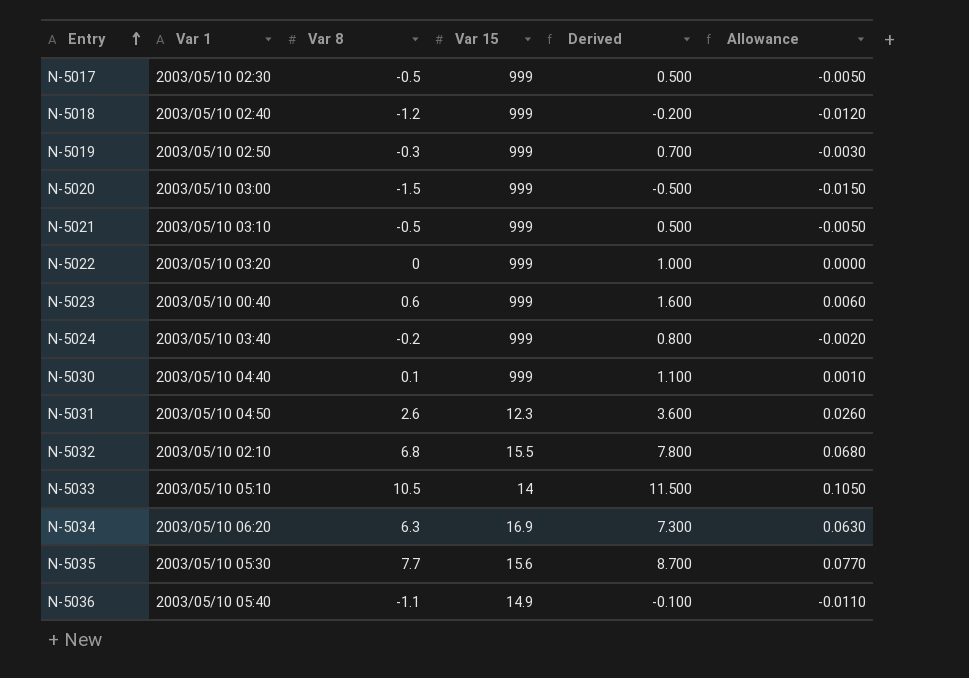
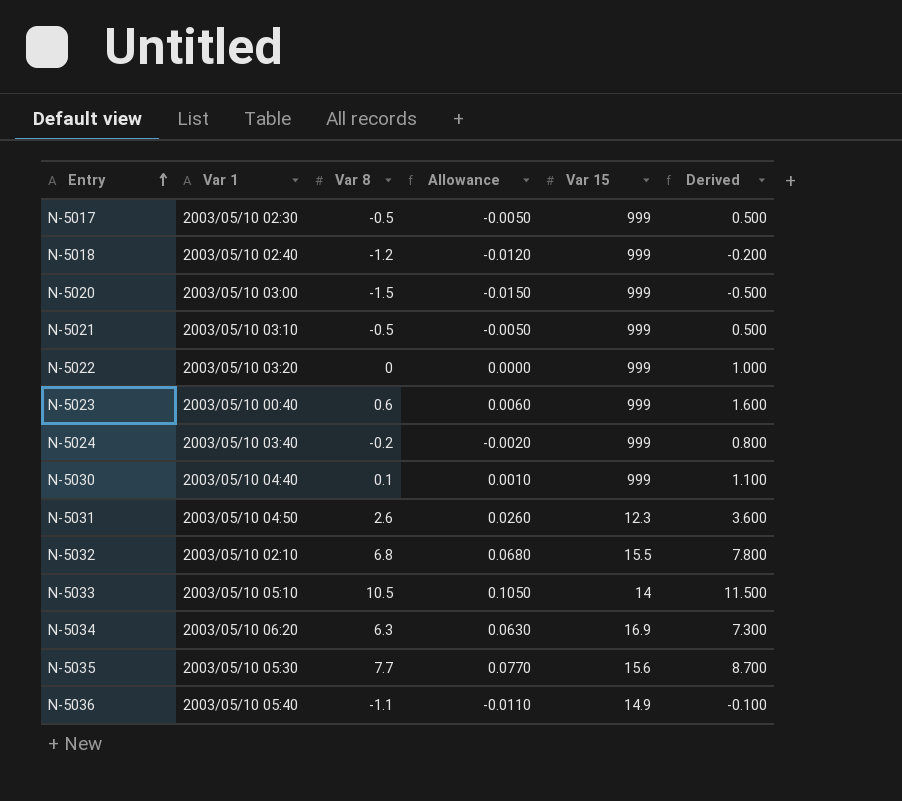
column Allowance | position: 6 -> 4
row N-5019: 2003/05/10 02:50 | -0.3 | 999 | 0.700 | -0.0030 -> none

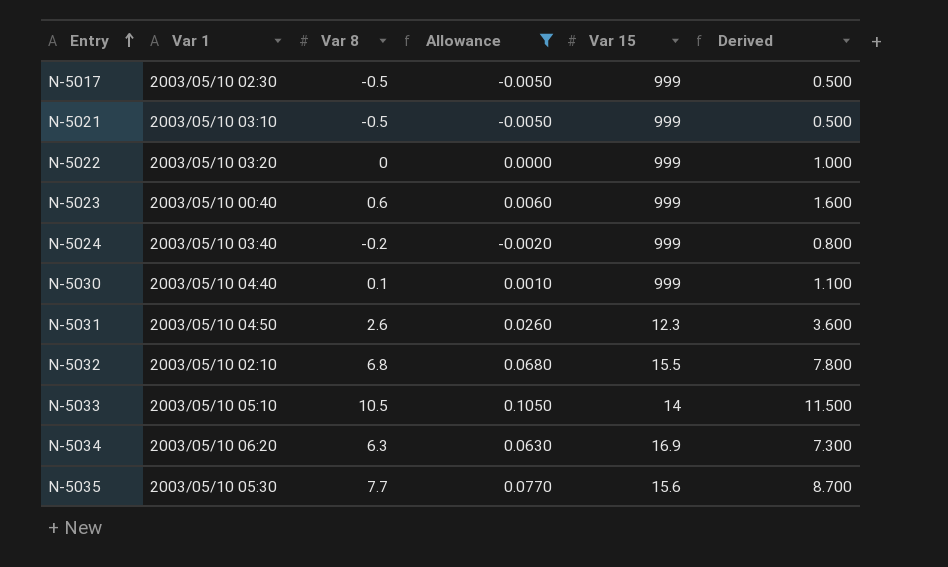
filter: none -> Allowance >= -0.0050

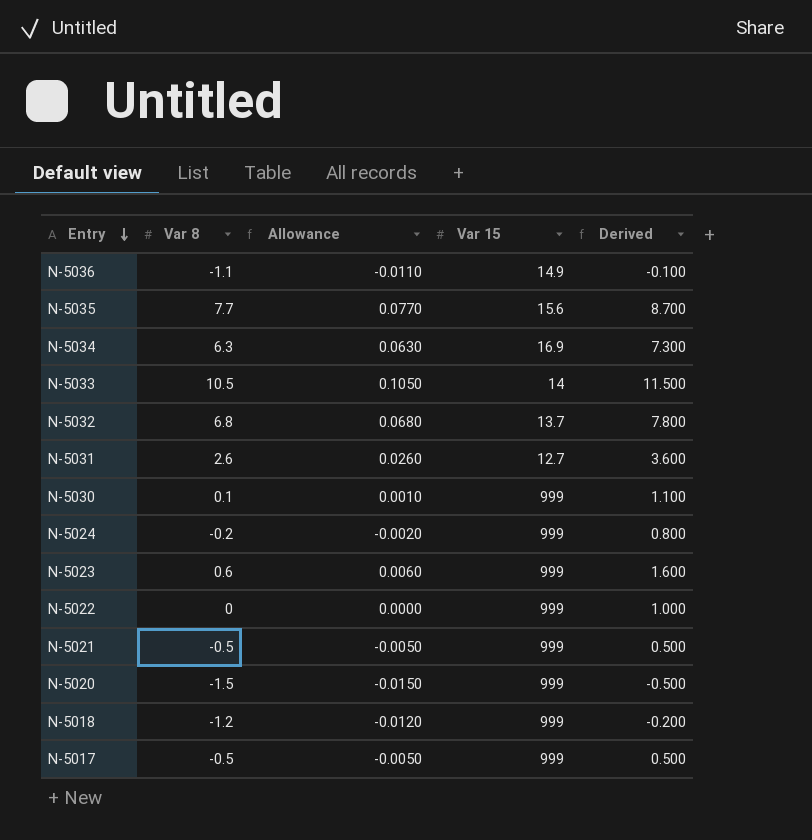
filter: Allowance >= -0.0050 -> none
row order: Entry ascending -> Entry descending
column Var 1 | position: 2 -> none
N-5032 | Var 15: 15.5 -> 13.7
N-5031 | Var 15: 12.3 -> 12.7

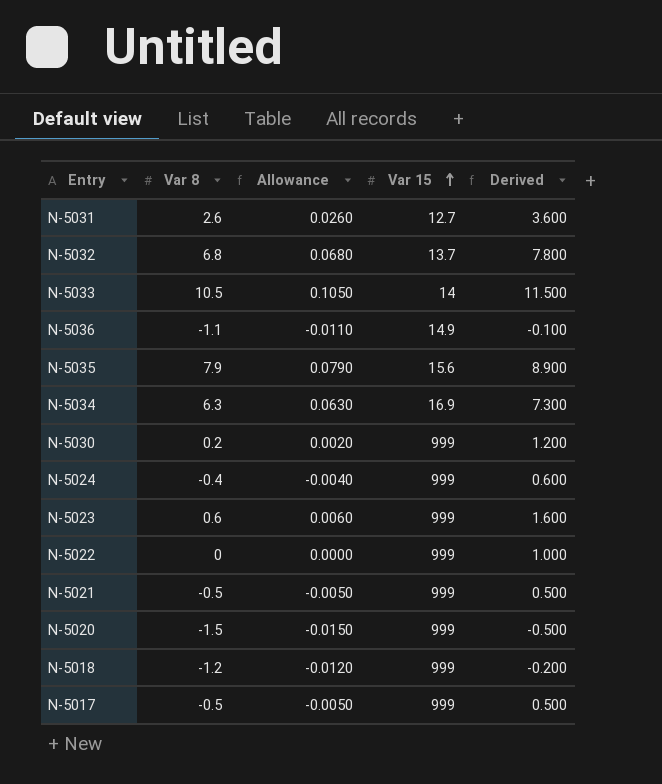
row order: Entry descending -> Var 15 ascending
N-5035 | Var 8: 7.7 -> 7.9
N-5035 | Allowance: 0.0770 -> 0.0790
N-5035 | Derived: 8.700 -> 8.900
N-5030 | Var 8: 0.1 -> 0.2
N-5030 | Allowance: 0.0010 -> 0.0020
N-5030 | Derived: 1.100 -> 1.200
N-5024 | Var 8: -0.2 -> -0.4
N-5024 | Allowance: -0.0020 -> -0.0040
N-5024 | Derived: 0.800 -> 0.600

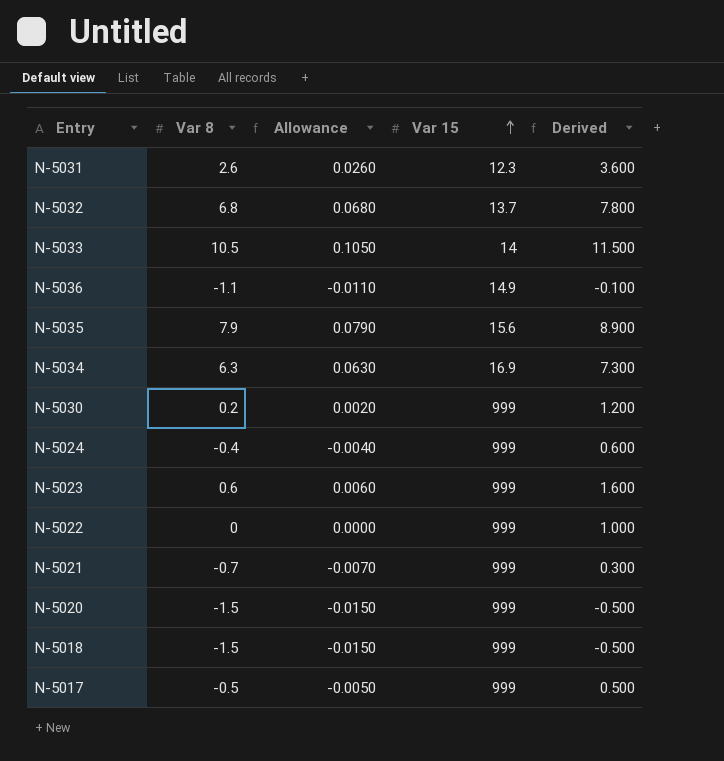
N-5031 | Var 15: 12.7 -> 12.3
N-5021 | Var 8: -0.5 -> -0.7
N-5021 | Allowance: -0.0050 -> -0.0070
N-5021 | Derived: 0.500 -> 0.300
N-5018 | Var 8: -1.2 -> -1.5
N-5018 | Allowance: -0.0120 -> -0.0150
N-5018 | Derived: -0.200 -> -0.500

